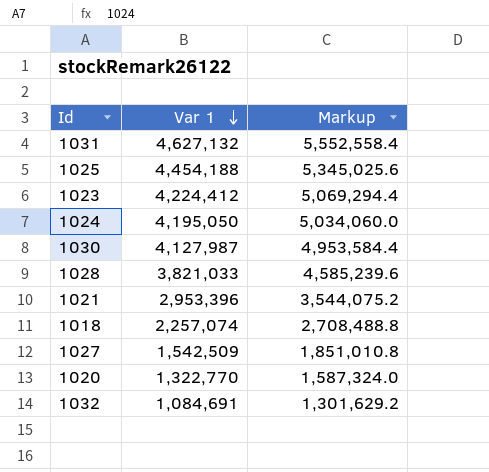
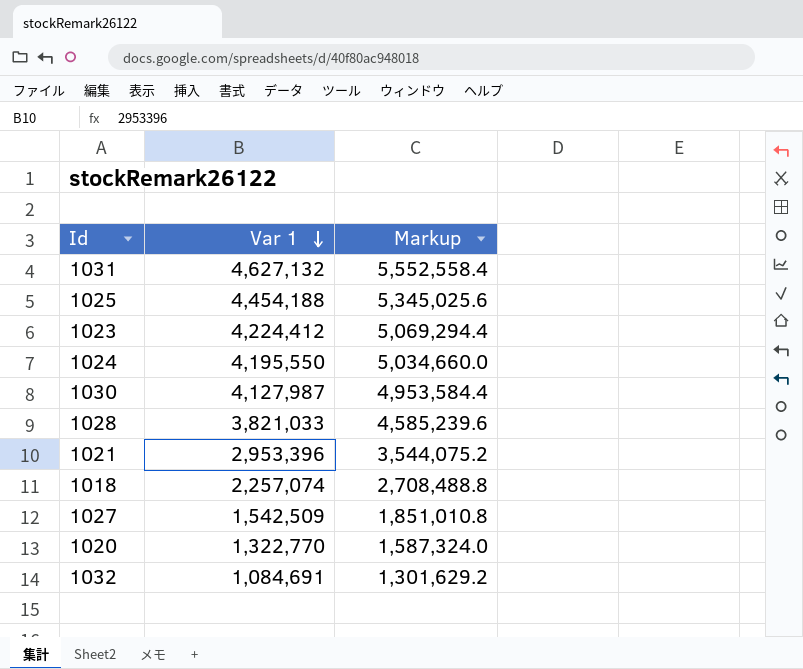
1024 | Var 1: 4,195,050 -> 4,195,550
1024 | Markup: 5,034,060.0 -> 5,034,660.0

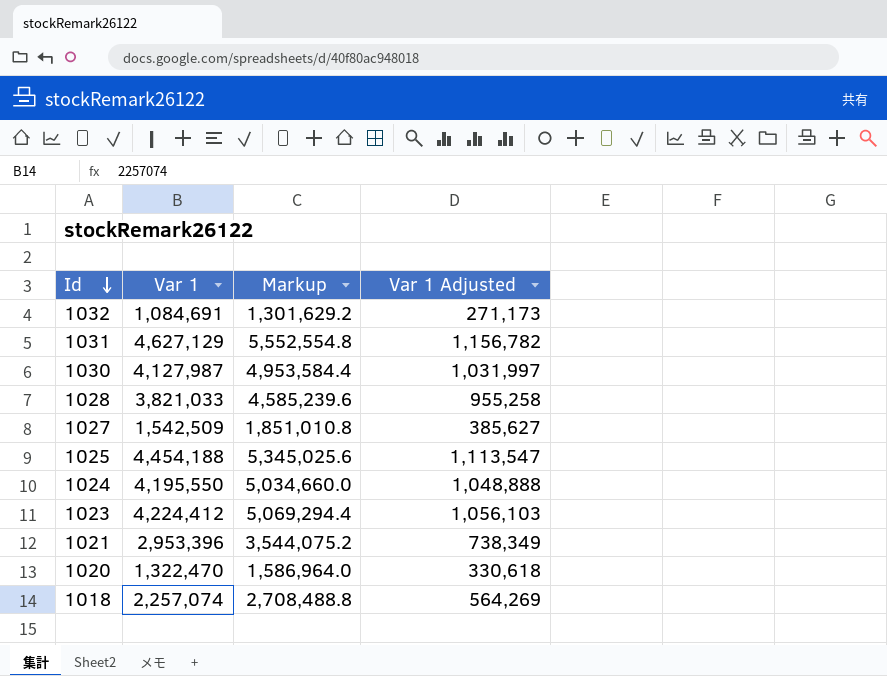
row order: Var 1 descending -> Id descending
column Var 1 Adjusted | formula: none -> [Var 1] * 0.25
1031 | Var 1: 4,627,132 -> 4,627,129
1031 | Markup: 5,552,558.4 -> 5,552,554.8
1020 | Var 1: 1,322,770 -> 1,322,470
1020 | Markup: 1,587,324.0 -> 1,586,964.0

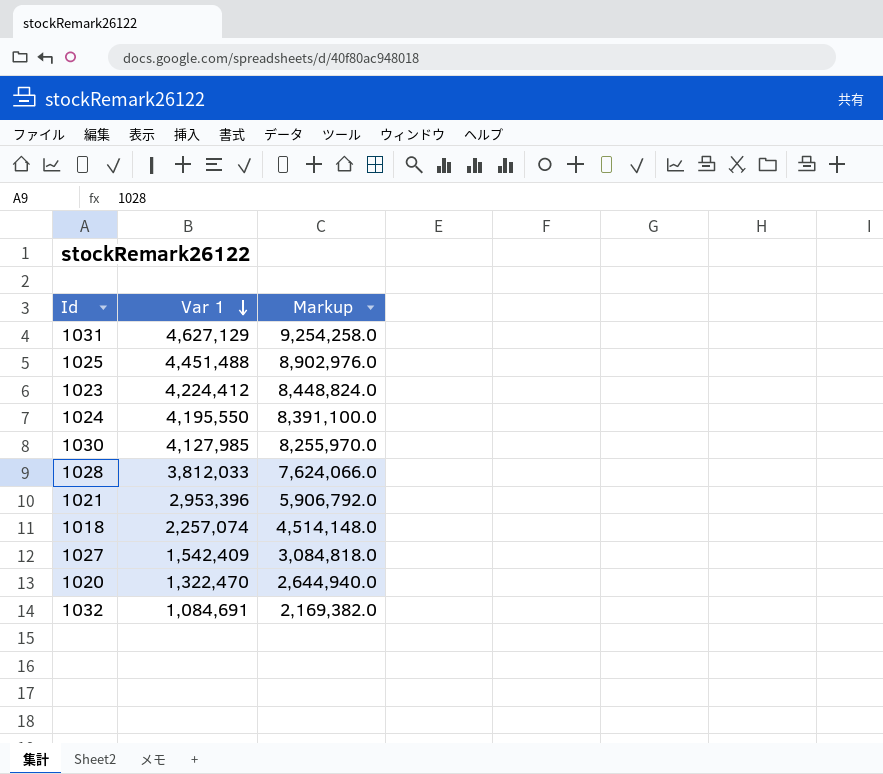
row order: Id descending -> Var 1 descending
column Var 1 Adjusted | formula: [Var 1] * 0.25 -> none
column Markup | formula: [Var 1] * 1.2 -> [Var 1] * 2
1025 | Var 1: 4,454,188 -> 4,451,488
1030 | Var 1: 4,127,987 -> 4,127,985
1028 | Var 1: 3,821,033 -> 3,812,033
1027 | Var 1: 1,542,509 -> 1,542,409

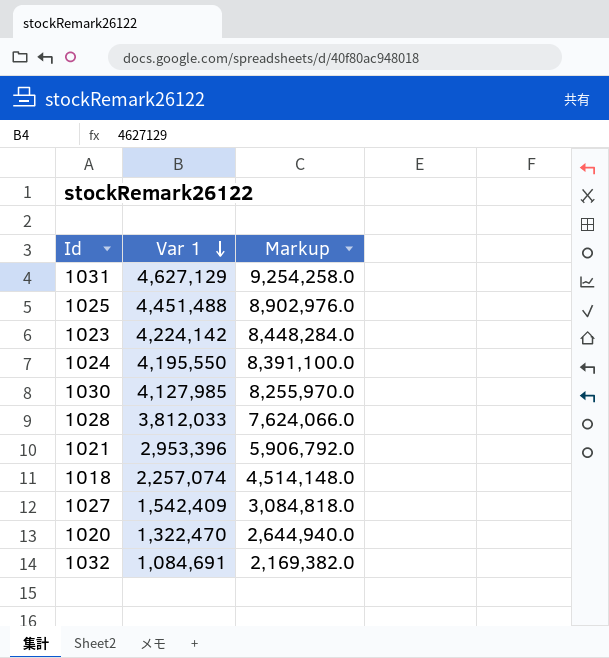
1023 | Var 1: 4,224,412 -> 4,224,142
1023 | Markup: 8,448,824.0 -> 8,448,284.0

